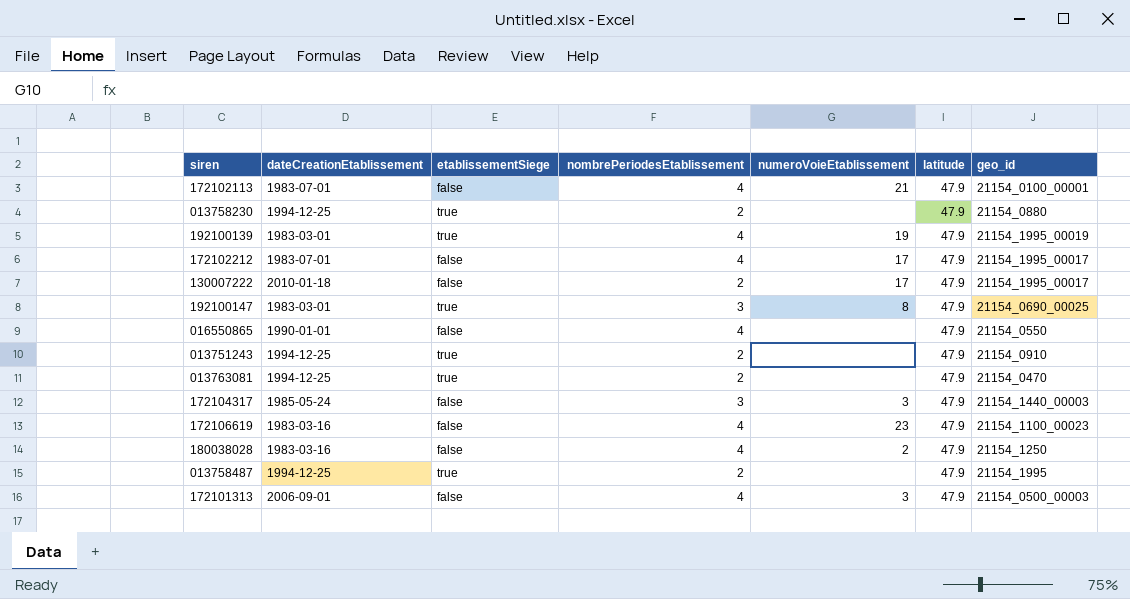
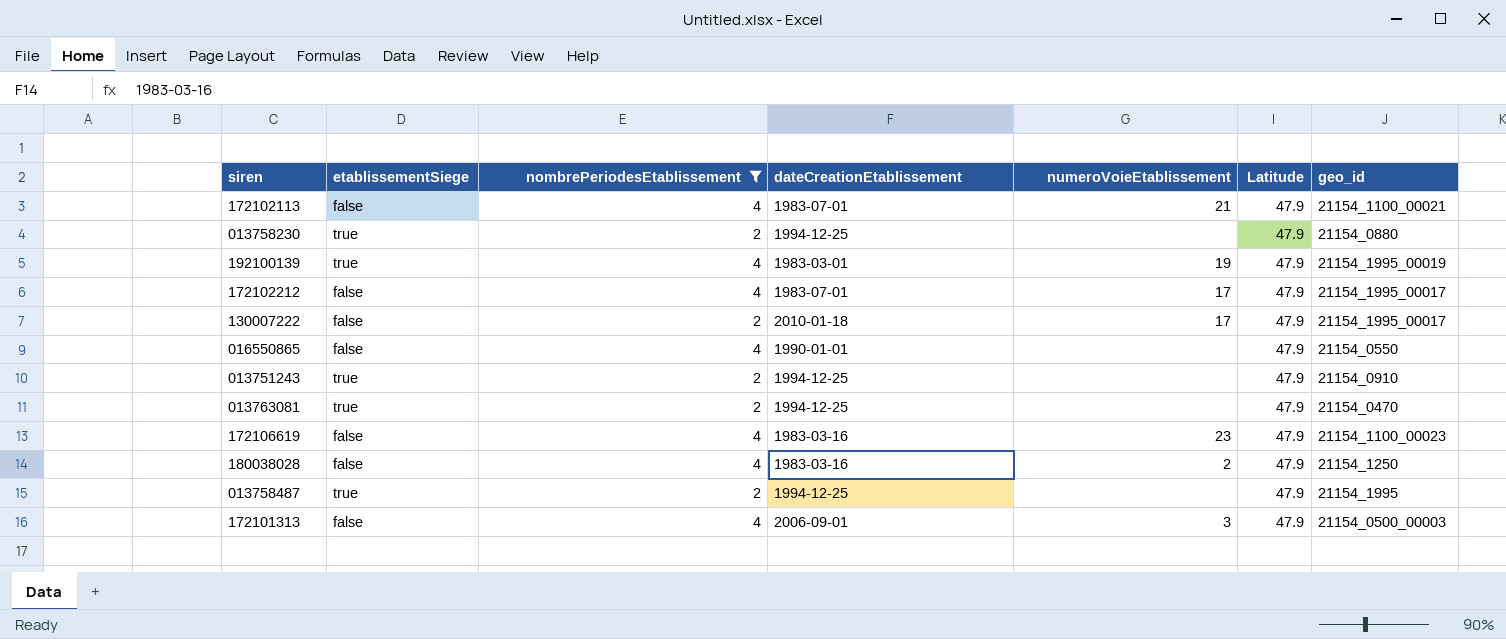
filter: none -> nombrePeriodesEtablissement != 3
column dateCreationEtablissement | position: 2 -> 4
column name: latitude -> Latitude
172102113 | geo_id: 21154_0100_00001 -> 21154_1100_00021

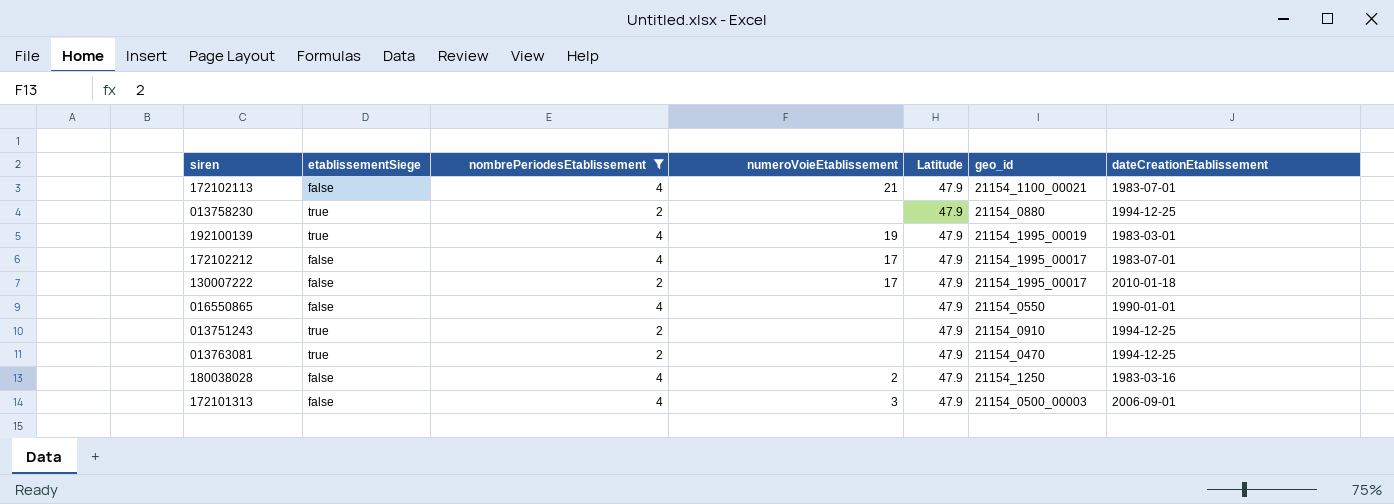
column dateCreationEtablissement | position: 4 -> 7
row 172106619: false | 4 | 1983-03-16 | 23 | 47.9 | 21154_1100_00023 -> none
row 013758487: true | 2 | 1994-12-25 | none | 47.9 | 21154_1995 -> none

